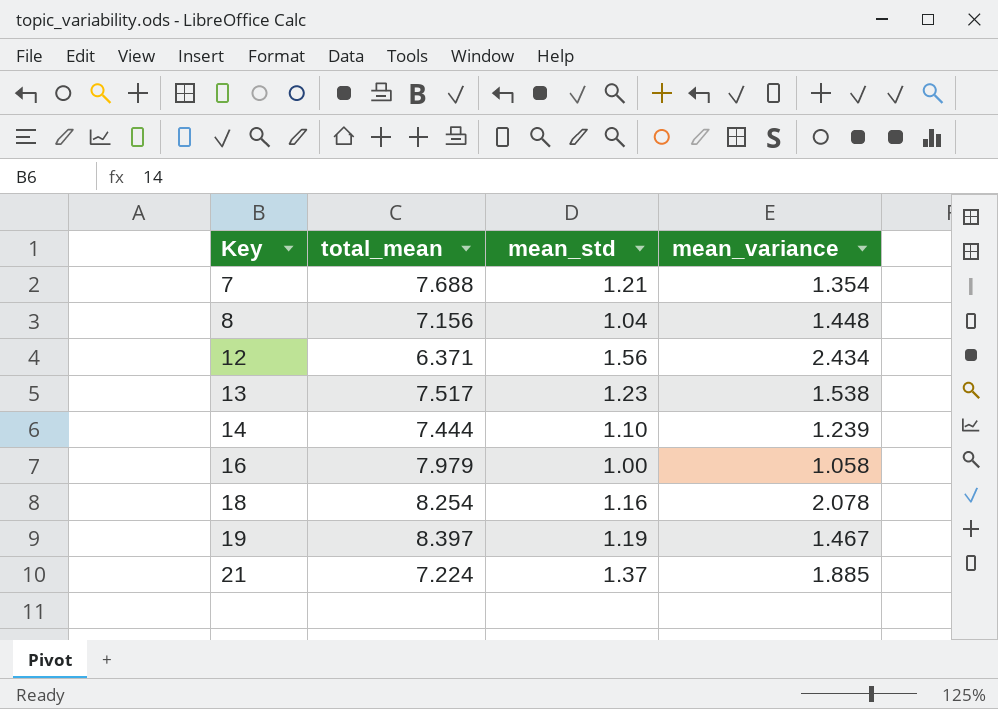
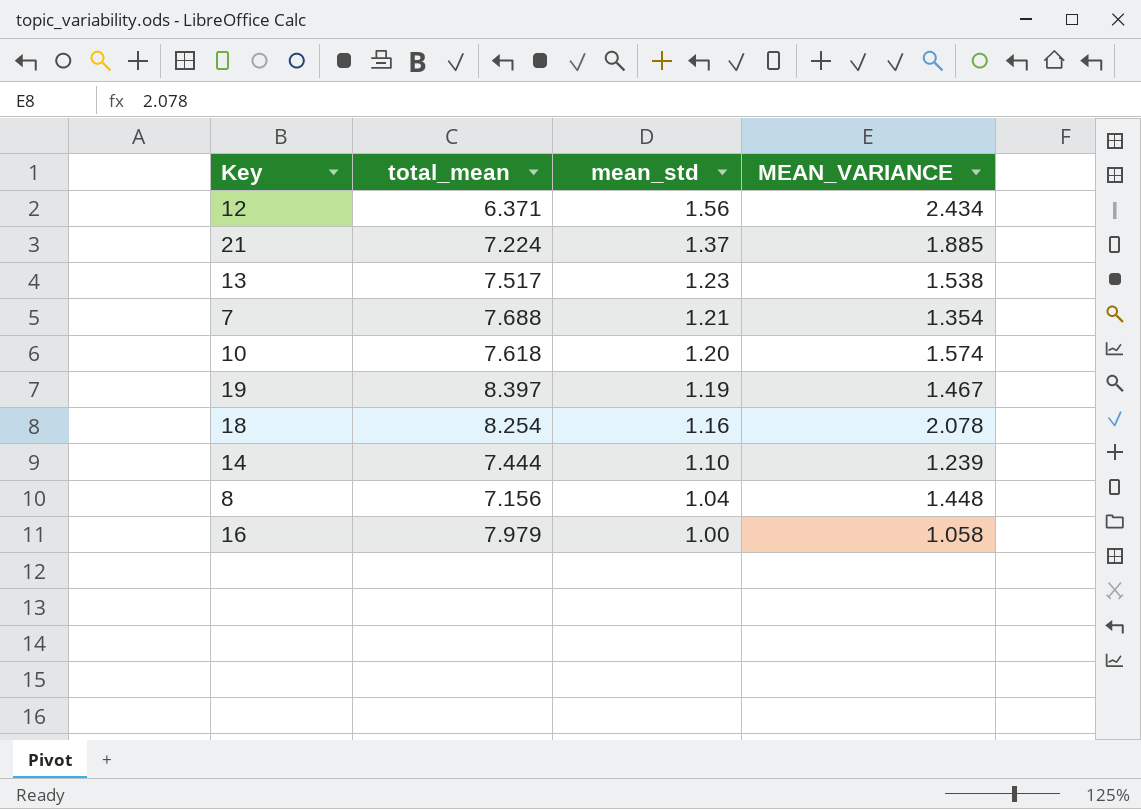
row order: Key ascending -> mean_std descending
column name: mean_variance -> MEAN_VARIANCE
row 10: none -> 7.618 | 1.20 | 1.574

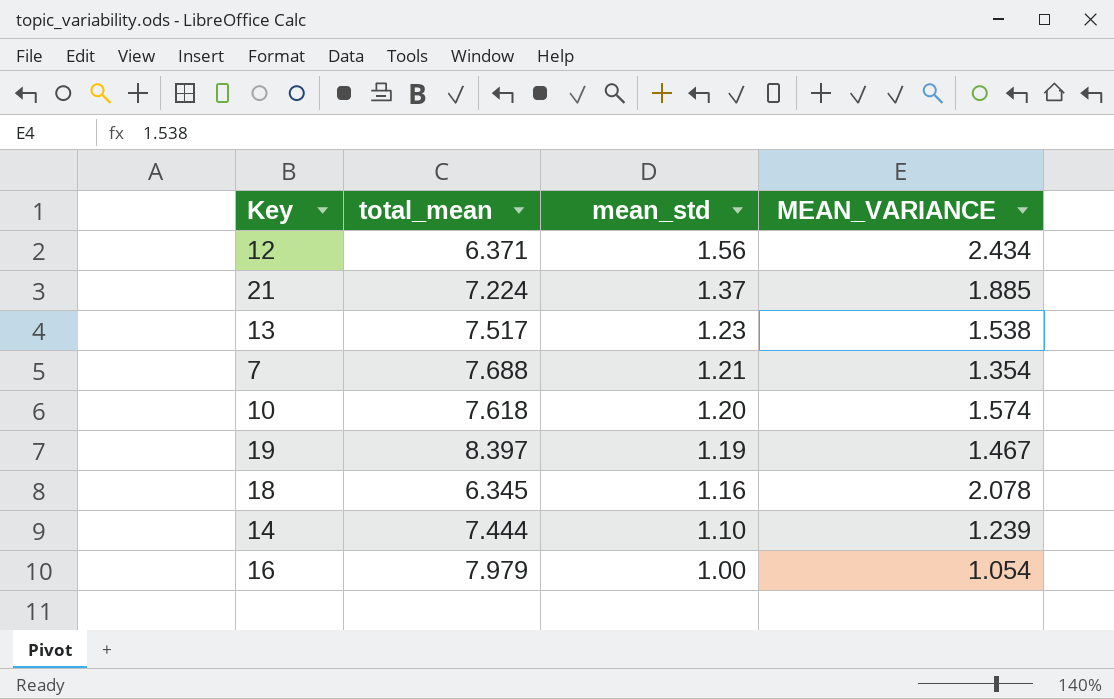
row 8: 7.156 | 1.04 | 1.448 -> none
18 | total_mean: 8.254 -> 6.345
16 | MEAN_VARIANCE: 1.058 -> 1.054

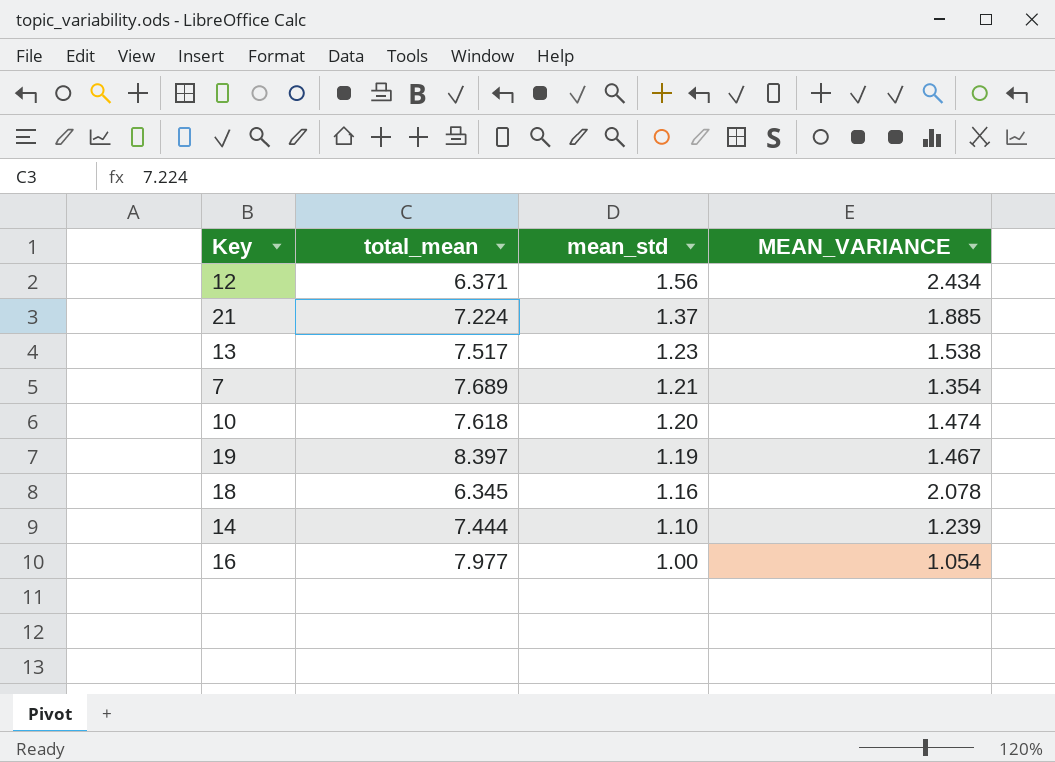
7 | total_mean: 7.688 -> 7.689
10 | MEAN_VARIANCE: 1.574 -> 1.474
16 | total_mean: 7.979 -> 7.977

